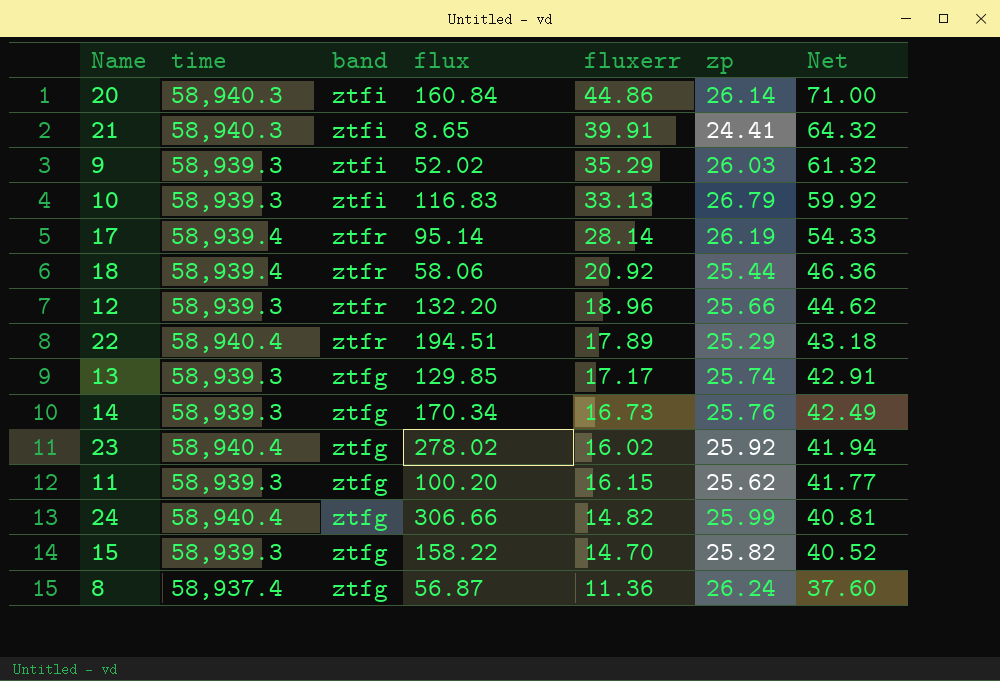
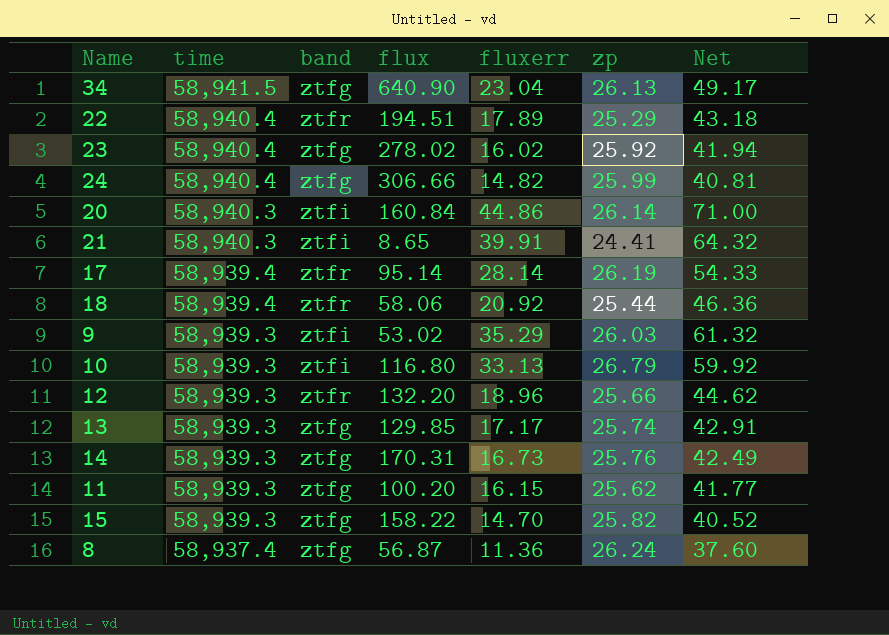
row order: Net descending -> time descending
row 34: none -> 58,941.5 | ztfg | 640.90 | 23.04 | 26.13 | 49.17
9 | flux: 52.02 -> 53.02
10 | flux: 116.83 -> 116.80
14 | flux: 170.34 -> 170.31

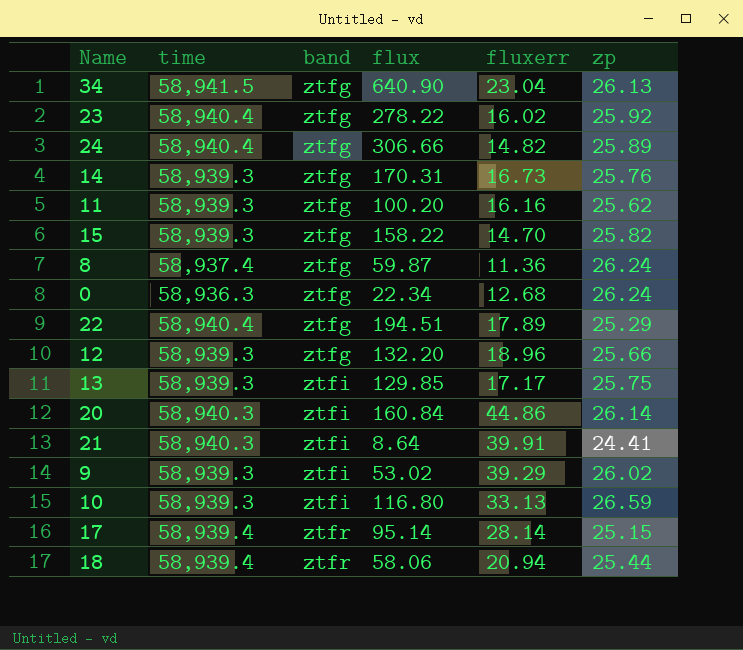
row order: time descending -> band ascending
column Net | formula: [fluxerr] + [zp] -> none
23 | flux: 278.02 -> 278.22
24 | zp: 25.99 -> 25.89
11 | fluxerr: 16.15 -> 16.16
8 | flux: 56.87 -> 59.87
row 0: none -> 58,936.3 | ztfg | 22.34 | 12.68 | 26.24
22 | band: ztfr -> ztfg
12 | band: ztfr -> ztfg
13 | band: ztfg -> ztfi
13 | zp: 25.74 -> 25.75
21 | flux: 8.65 -> 8.64
9 | fluxerr: 35.29 -> 39.29
9 | zp: 26.03 -> 26.02
10 | zp: 26.79 -> 26.59
17 | zp: 26.19 -> 25.15
18 | fluxerr: 20.92 -> 20.94

